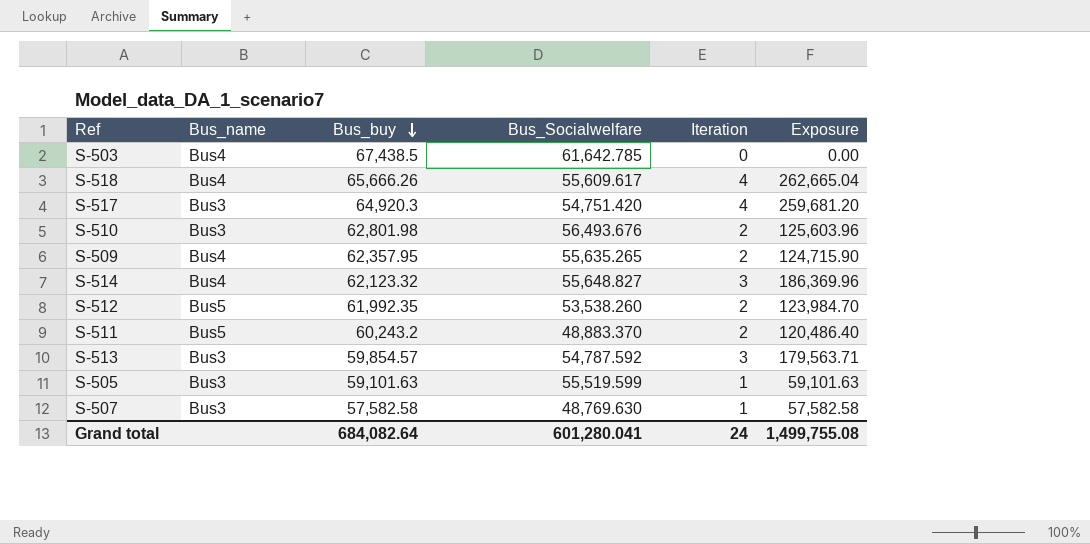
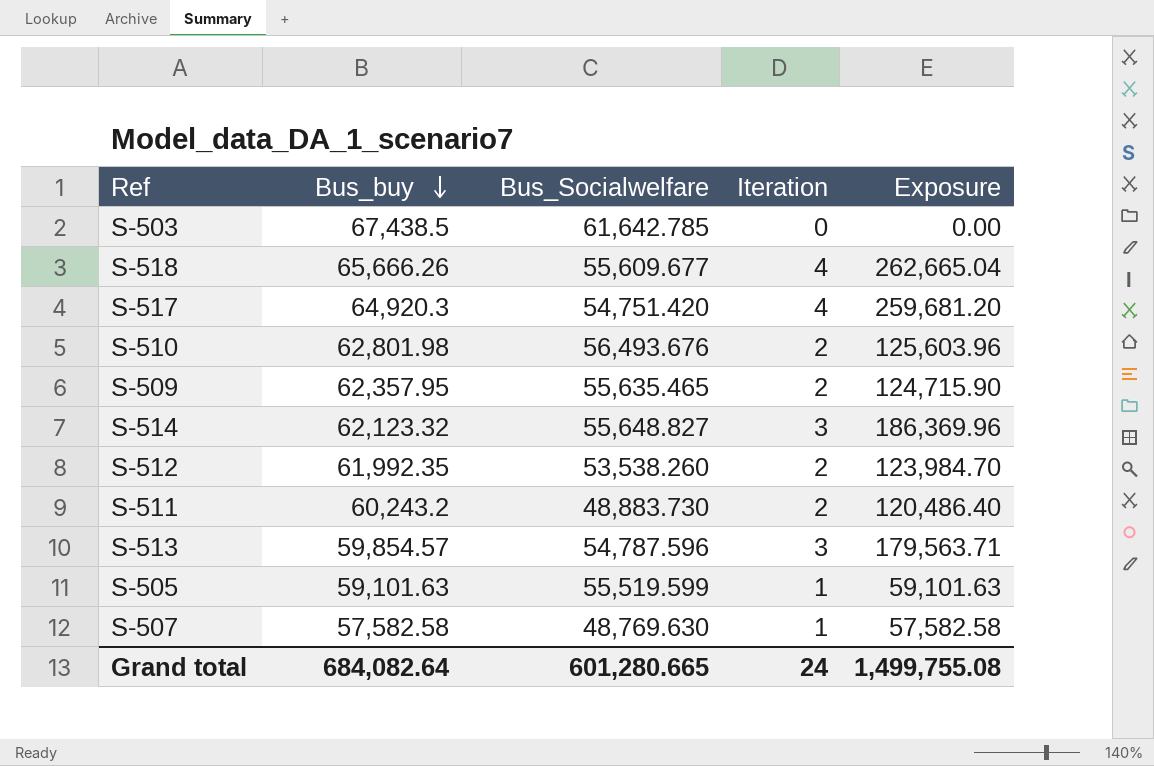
column Bus_name | position: 2 -> none
S-518 | Bus_Socialwelfare: 55,609.617 -> 55,609.677
S-509 | Bus_Socialwelfare: 55,635.265 -> 55,635.465
S-511 | Bus_Socialwelfare: 48,883.370 -> 48,883.730
S-513 | Bus_Socialwelfare: 54,787.592 -> 54,787.596
Grand total | Bus_Socialwelfare: 601,280.041 -> 601,280.665

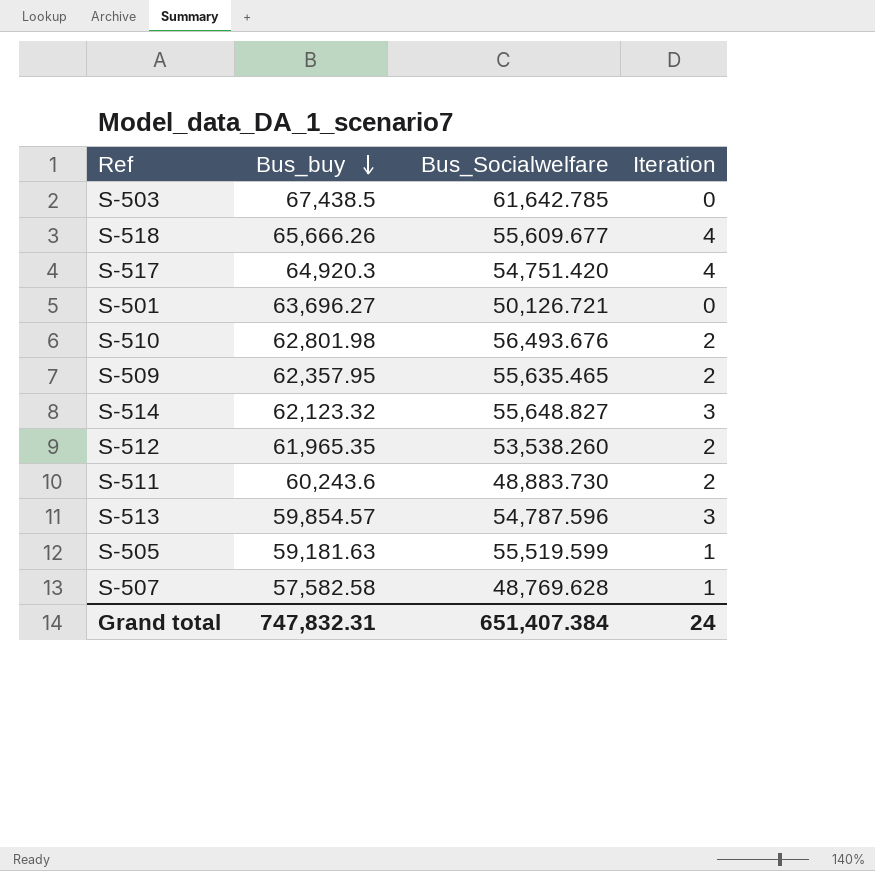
column Exposure | formula: [Bus_buy] * [Iteration] -> none
row S-501: none -> 63,696.27 | 50,126.721 | 0
S-512 | Bus_buy: 61,992.35 -> 61,965.35
S-511 | Bus_buy: 60,243.2 -> 60,243.6
S-505 | Bus_buy: 59,101.63 -> 59,181.63
S-507 | Bus_Socialwelfare: 48,769.630 -> 48,769.628
Grand total | Bus_buy: 684,082.64 -> 747,832.31
Grand total | Bus_Socialwelfare: 601,280.665 -> 651,407.384

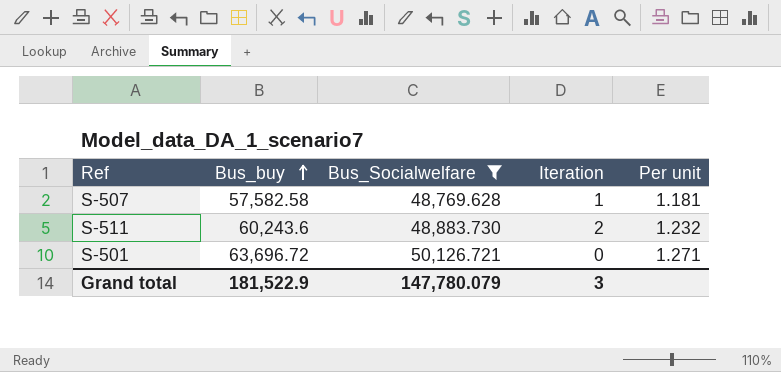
filter: none -> Bus_Socialwelfare <= 50,126.721
row order: Bus_buy descending -> Bus_buy ascending
column Per unit | formula: none -> [Bus_buy] / [Bus_Socialwelfare]
S-501 | Bus_buy: 63,696.27 -> 63,696.72
Grand total | Bus_buy: 747,832.31 -> 181,522.9
Grand total | Bus_Socialwelfare: 651,407.384 -> 147,780.079
Grand total | Iteration: 24 -> 3

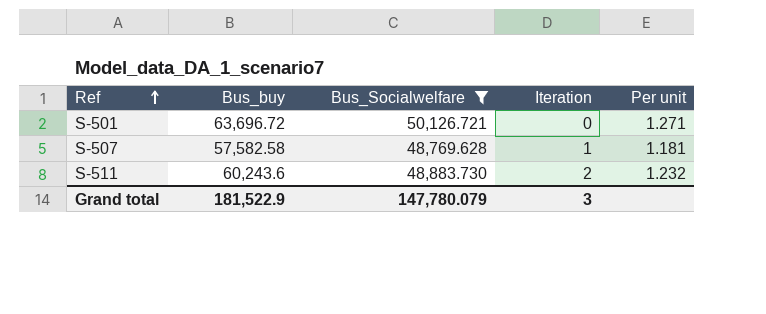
row order: Bus_buy ascending -> Ref ascending

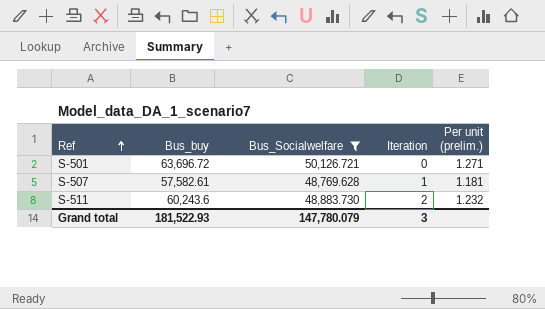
column name: Per unit -> Per unit (prelim.)
S-507 | Bus_buy: 57,582.58 -> 57,582.61
Grand total | Bus_buy: 181,522.9 -> 181,522.93

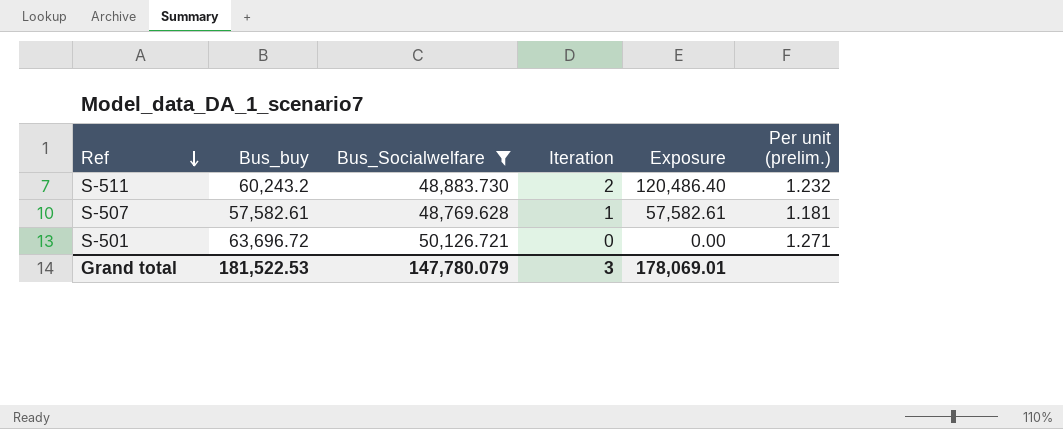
row order: Ref ascending -> Ref descending
column Exposure | formula: none -> [Bus_buy] * [Iteration]
S-511 | Bus_buy: 60,243.6 -> 60,243.2
Grand total | Bus_buy: 181,522.93 -> 181,522.53

